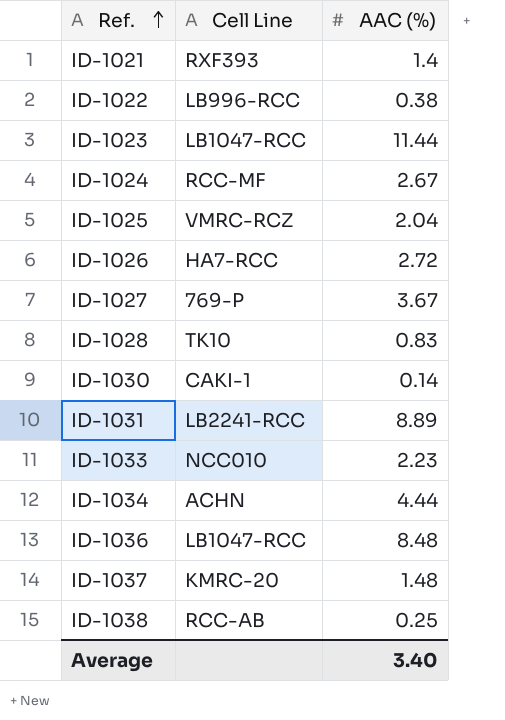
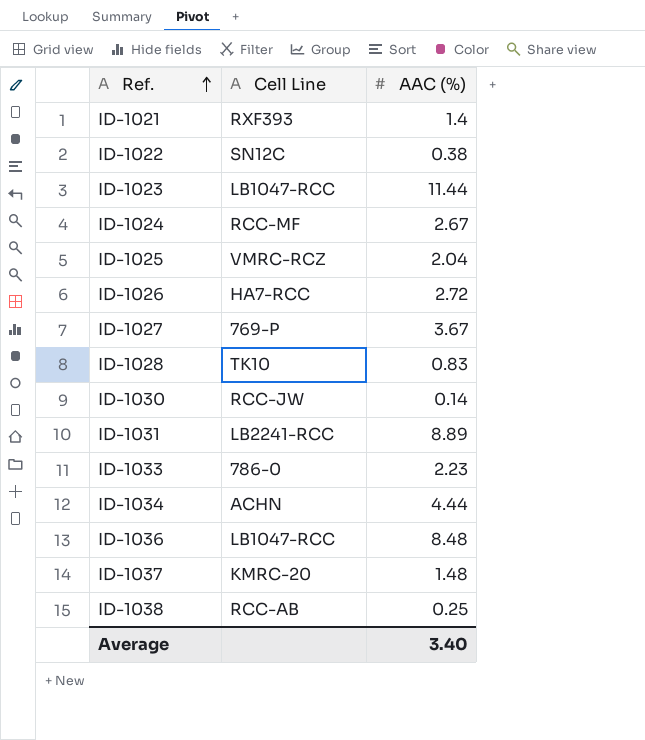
ID-1022 | Cell Line: LB996-RCC -> SN12C
ID-1030 | Cell Line: CAKI-1 -> RCC-JW
ID-1033 | Cell Line: NCC010 -> 786-0

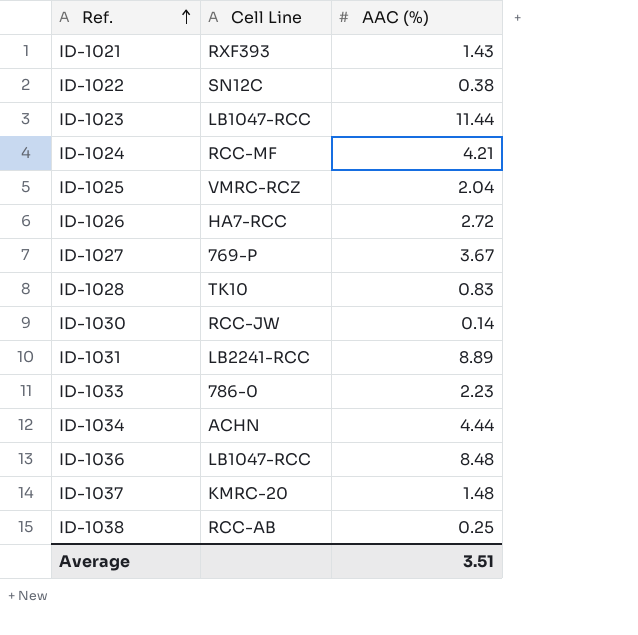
ID-1021 | AAC (%): 1.4 -> 1.43
ID-1024 | AAC (%): 2.67 -> 4.21
Average | AAC (%): 3.40 -> 3.51

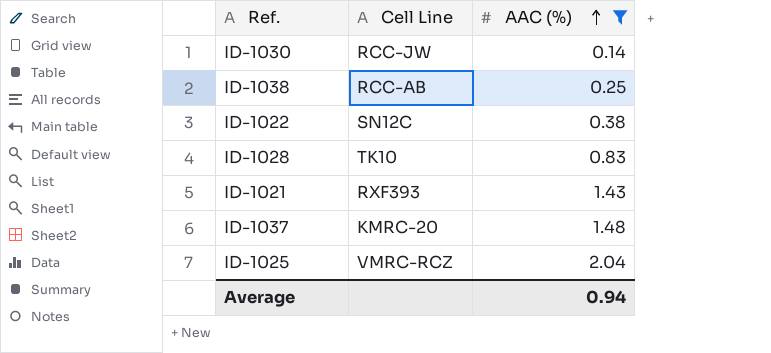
filter: none -> AAC (%) <= 2.04
row order: Ref. ascending -> AAC (%) ascending
Average | AAC (%): 3.51 -> 0.94

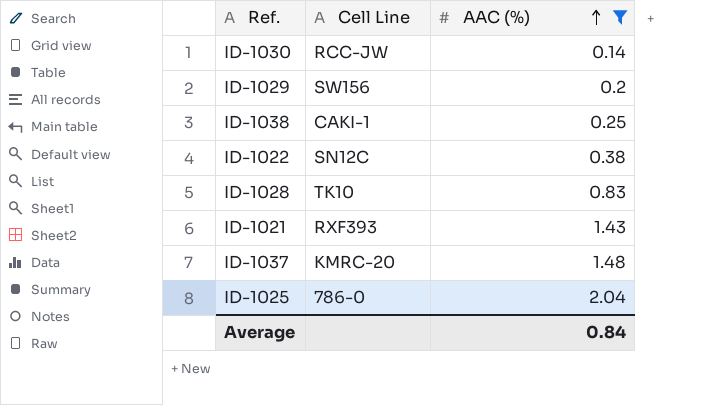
row ID-1029: none -> SW156 | 0.2
ID-1038 | Cell Line: RCC-AB -> CAKI-1
ID-1025 | Cell Line: VMRC-RCZ -> 786-0
Average | AAC (%): 0.94 -> 0.84

